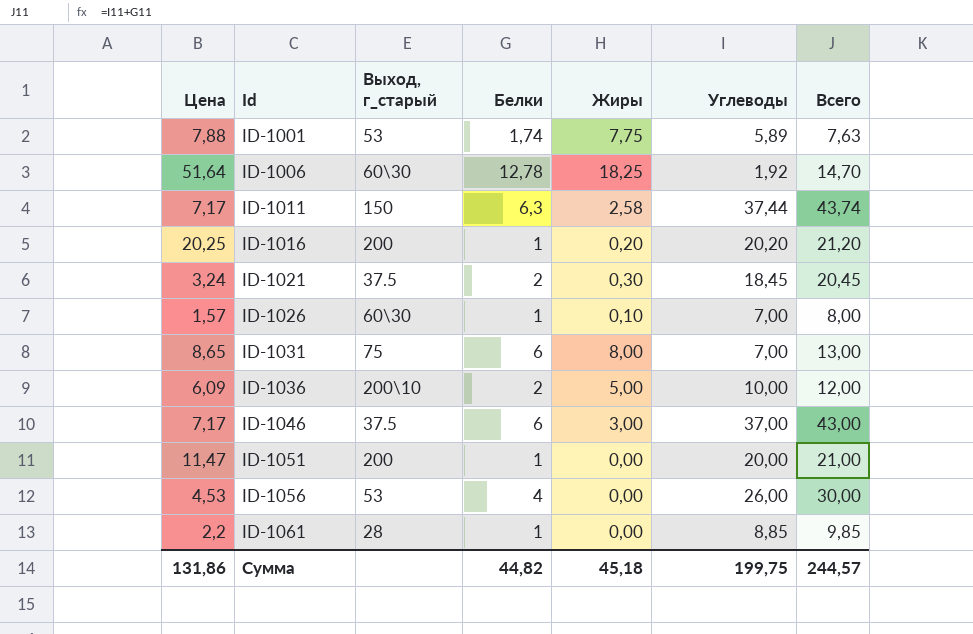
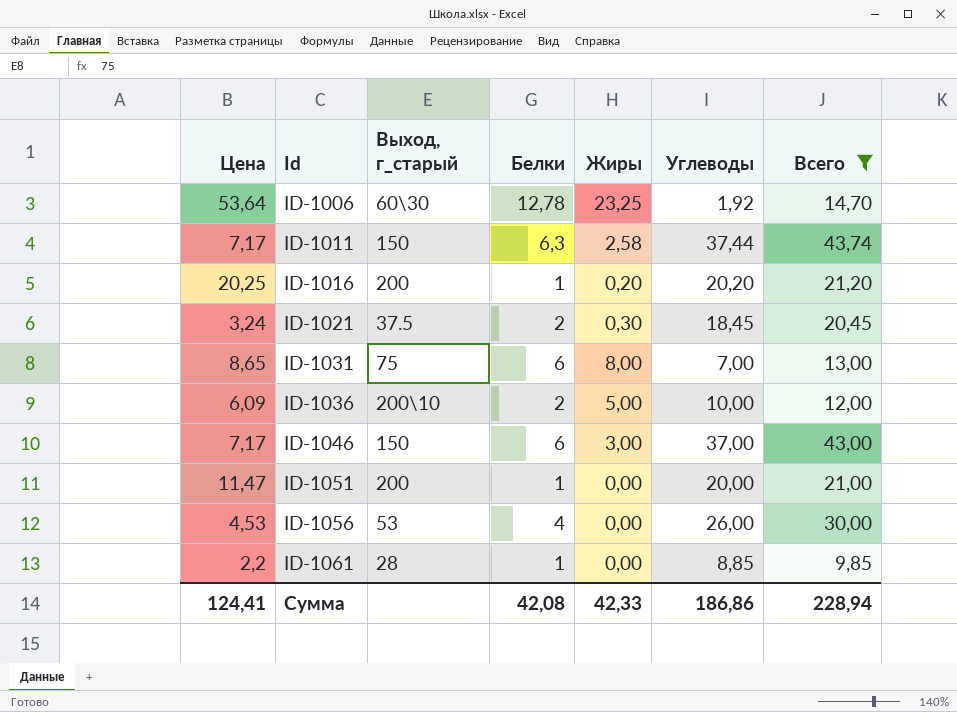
filter: none -> Всего >= 9,85
ID-1006 | Цена: 51,64 -> 53,64
ID-1006 | Жиры: 18,25 -> 23,25
ID-1046 | Выход, г_старый: 37.5 -> 150
Сумма | Цена: 131,86 -> 124,41
Сумма | Белки: 44,82 -> 42,08
Сумма | Жиры: 45,18 -> 42,33
Сумма | Углеводы: 199,75 -> 186,86
Сумма | Всего: 244,57 -> 228,94

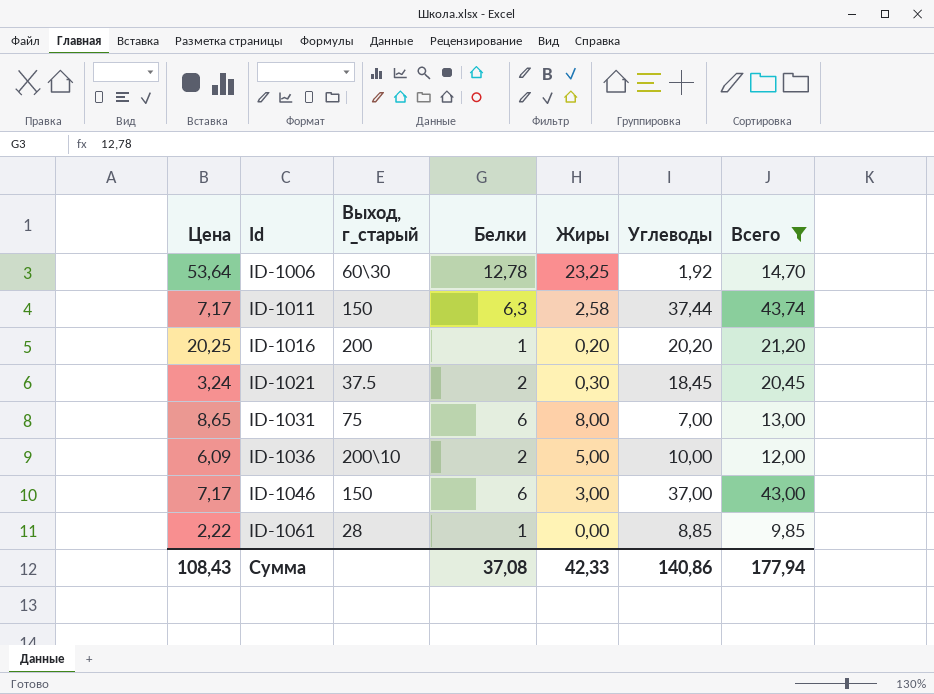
row ID-1051: 11,47 | 200 | 1 | 0,00 | 20,00 | 21,00 -> none
row ID-1056: 4,53 | 53 | 4 | 0,00 | 26,00 | 30,00 -> none
ID-1061 | Цена: 2,2 -> 2,22
Сумма | Цена: 124,41 -> 108,43
Сумма | Белки: 42,08 -> 37,08
Сумма | Углеводы: 186,86 -> 140,86
Сумма | Всего: 228,94 -> 177,94

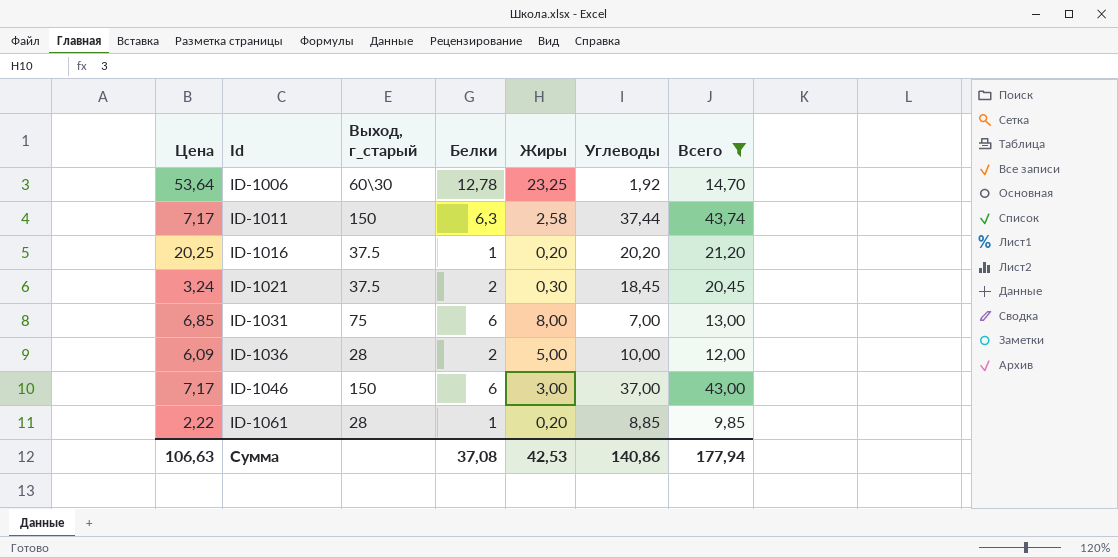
ID-1016 | Выход, г_старый: 200 -> 37.5
ID-1031 | Цена: 8,65 -> 6,85
ID-1036 | Выход, г_старый: 200\10 -> 28
ID-1061 | Жиры: 0,00 -> 0,20
Сумма | Цена: 108,43 -> 106,63
Сумма | Жиры: 42,33 -> 42,53

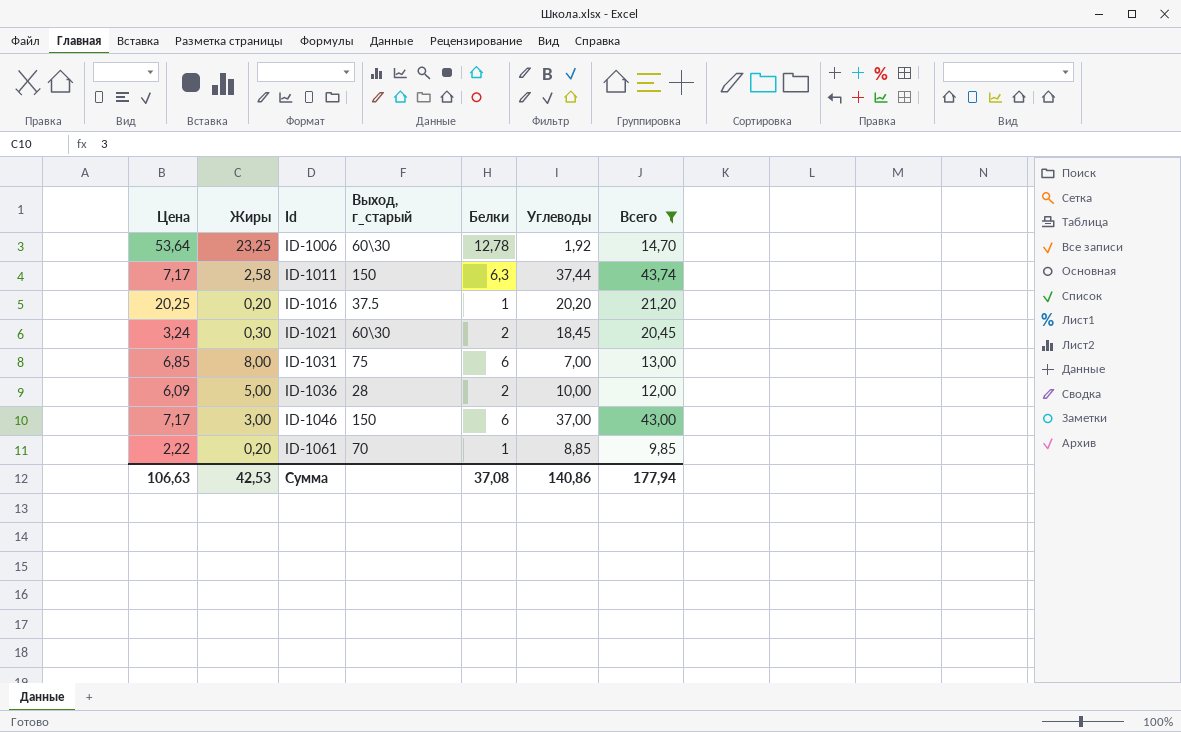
column Жиры | position: 5 -> 2
ID-1021 | Выход, г_старый: 37.5 -> 60\30
ID-1061 | Выход, г_старый: 28 -> 70

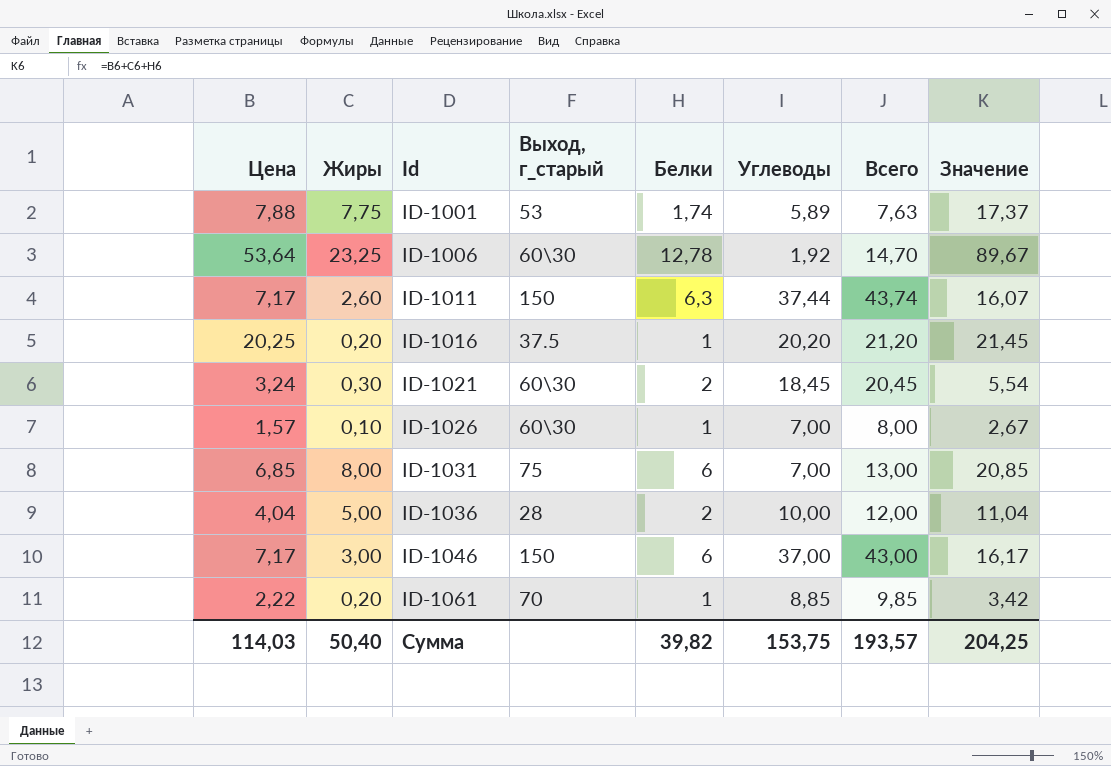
filter: Всего >= 9,85 -> none
column Значение | formula: none -> [Цена] + [Жиры] + [Белки]
ID-1011 | Жиры: 2,58 -> 2,60
ID-1036 | Цена: 6,09 -> 4,04
Сумма | Цена: 106,63 -> 114,03
Сумма | Жиры: 42,53 -> 50,40
Сумма | Белки: 37,08 -> 39,82
Сумма | Углеводы: 140,86 -> 153,75
Сумма | Всего: 177,94 -> 193,57

